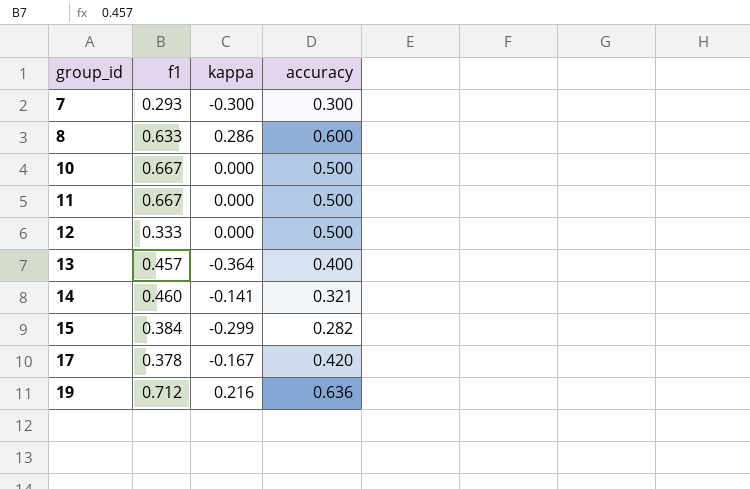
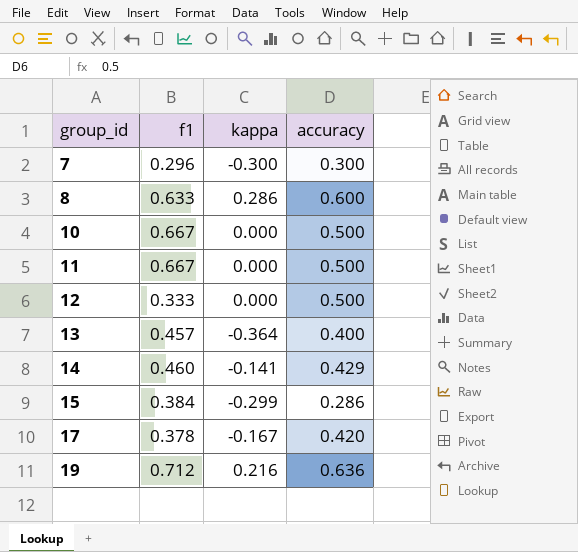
7 | f1: 0.293 -> 0.296
14 | accuracy: 0.321 -> 0.429
15 | accuracy: 0.282 -> 0.286

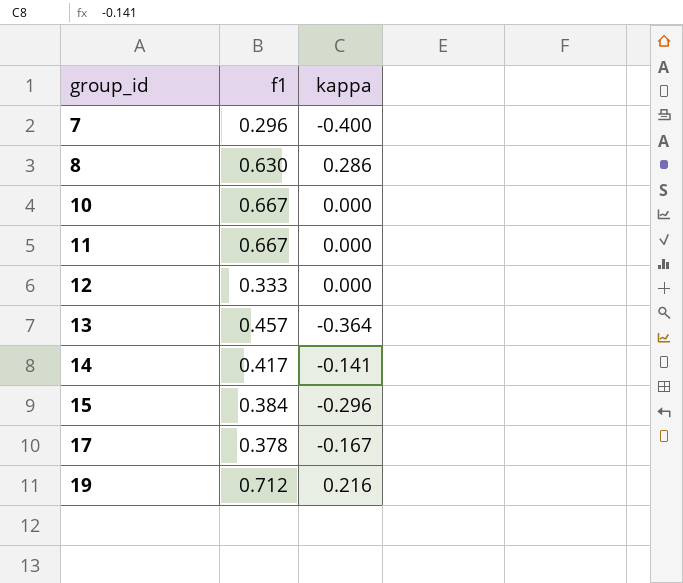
column accuracy | position: 4 -> none
7 | kappa: -0.300 -> -0.400
8 | f1: 0.633 -> 0.630
14 | f1: 0.460 -> 0.417
15 | kappa: -0.299 -> -0.296

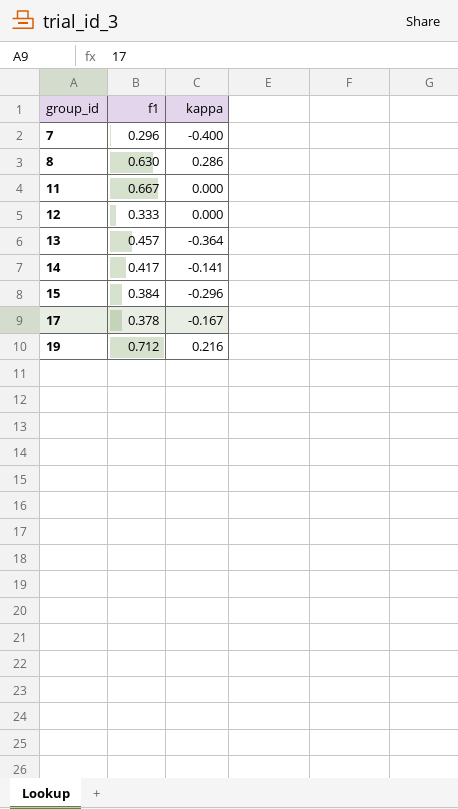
row 10: 0.667 | 0.000 -> none

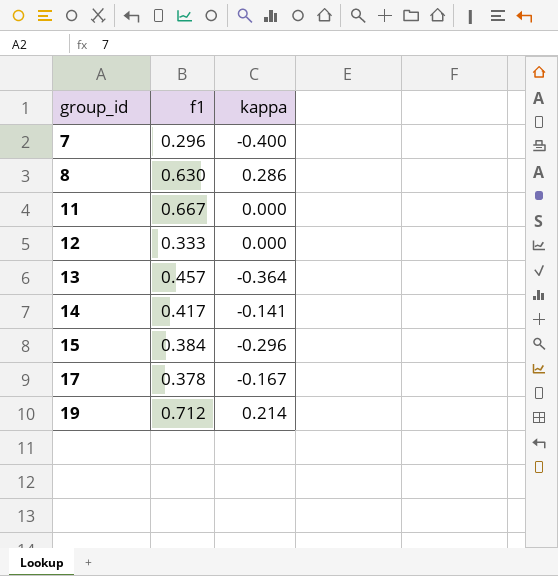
19 | kappa: 0.216 -> 0.214

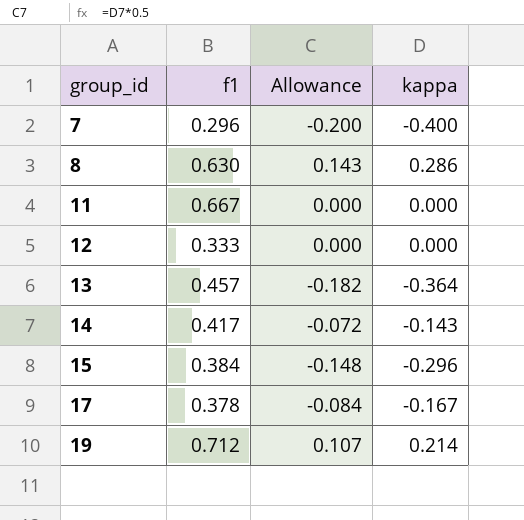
column Allowance | formula: none -> [kappa] * 0.5
14 | kappa: -0.141 -> -0.143

